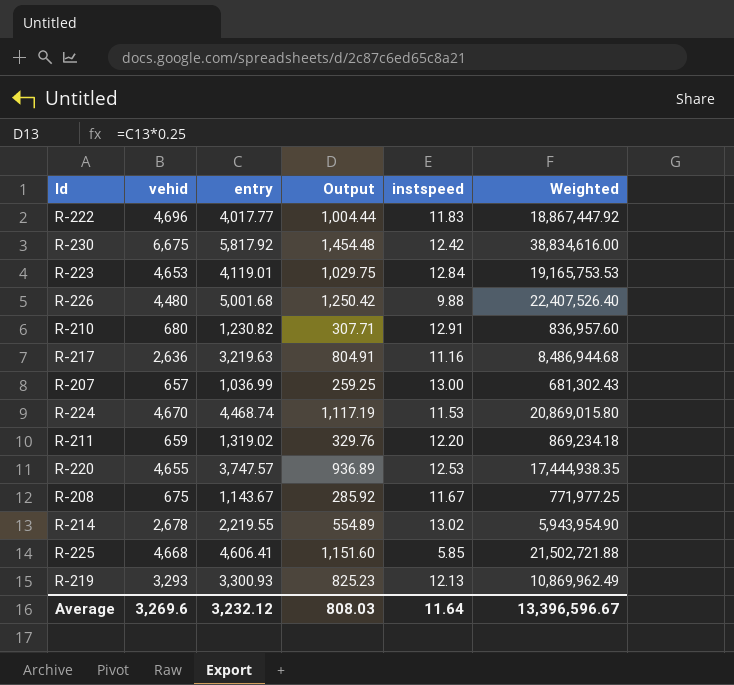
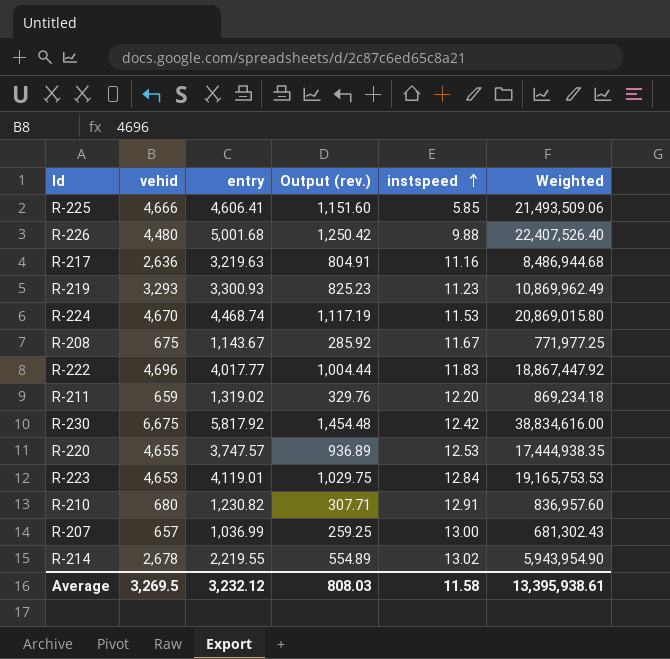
row order: none -> instspeed ascending
column name: Output -> Output (rev.)
R-225 | vehid: 4,668 -> 4,666
R-225 | Weighted: 21,502,721.88 -> 21,493,509.06
R-219 | instspeed: 12.13 -> 11.23
Average | vehid: 3,269.6 -> 3,269.5
Average | instspeed: 11.64 -> 11.58
Average | Weighted: 13,396,596.67 -> 13,395,938.61

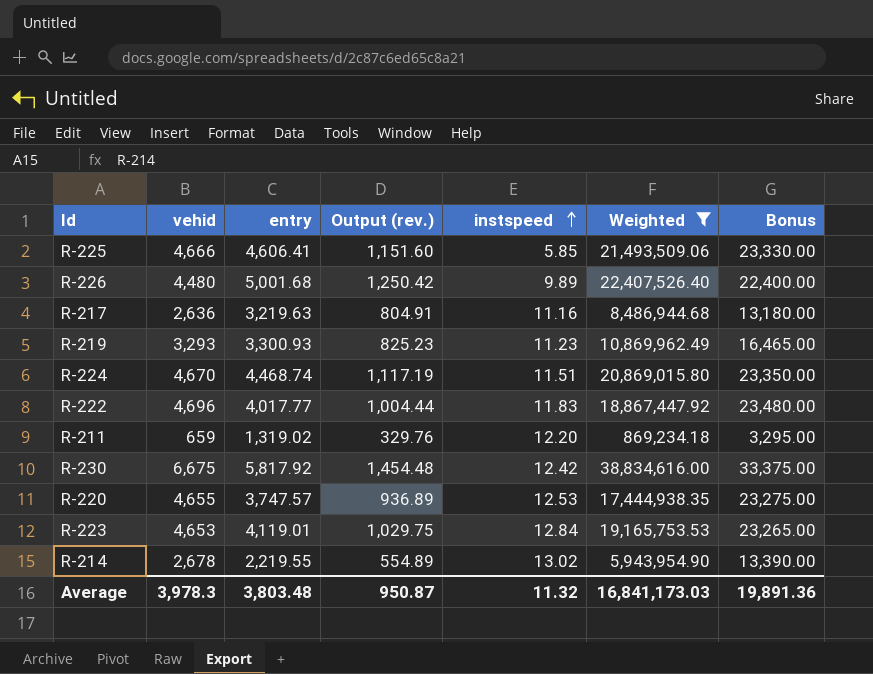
filter: none -> Weighted >= 869,234.18
column Bonus | formula: none -> [vehid] * 5
R-226 | instspeed: 9.88 -> 9.89
R-224 | instspeed: 11.53 -> 11.51
Average | vehid: 3,269.5 -> 3,978.3
Average | entry: 3,232.12 -> 3,803.48
Average | Output (rev.): 808.03 -> 950.87
Average | instspeed: 11.58 -> 11.32
Average | Weighted: 13,395,938.61 -> 16,841,173.03

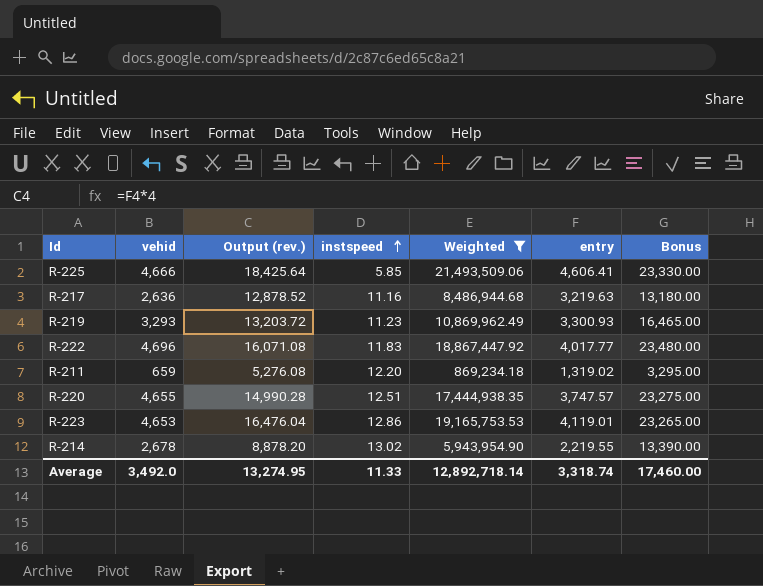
column Output (rev.) | formula: [entry] * 0.25 -> [entry] * 4
column entry | position: 3 -> 6
row R-226: 4,480 | 5,001.68 | 1,250.42 | 9.89 | 22,407,526.40 | 22,400.00 -> none
row R-224: 4,670 | 4,468.74 | 1,117.19 | 11.51 | 20,869,015.80 | 23,350.00 -> none
row R-230: 6,675 | 5,817.92 | 1,454.48 | 12.42 | 38,834,616.00 | 33,375.00 -> none
R-220 | instspeed: 12.53 -> 12.51
R-223 | instspeed: 12.84 -> 12.86
Average | vehid: 3,978.3 -> 3,492.0
Average | Output (rev.): 950.87 -> 13,274.95
Average | instspeed: 11.32 -> 11.33
Average | Weighted: 16,841,173.03 -> 12,892,718.14
Average | entry: 3,803.48 -> 3,318.74
Average | Bonus: 19,891.36 -> 17,460.00

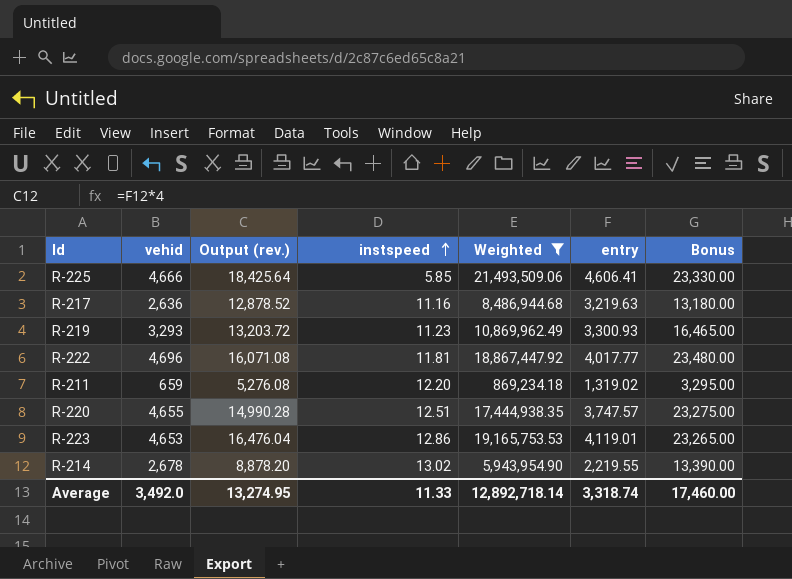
R-222 | instspeed: 11.83 -> 11.81

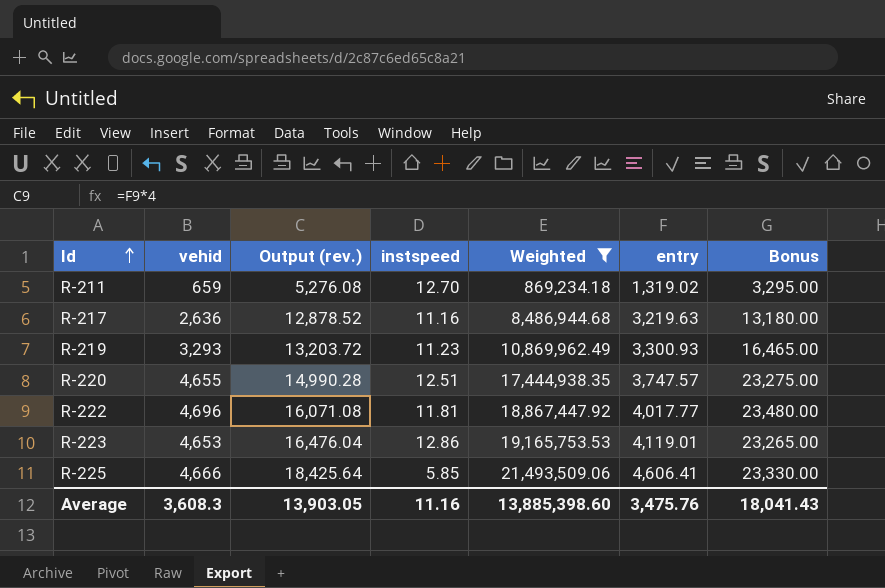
row order: instspeed ascending -> Id ascending
row R-214: 2,678 | 8,878.20 | 13.02 | 5,943,954.90 | 2,219.55 | 13,390.00 -> none
R-211 | instspeed: 12.20 -> 12.70
Average | vehid: 3,492.0 -> 3,608.3
Average | Output (rev.): 13,274.95 -> 13,903.05
Average | instspeed: 11.33 -> 11.16
Average | Weighted: 12,892,718.14 -> 13,885,398.60
Average | entry: 3,318.74 -> 3,475.76
Average | Bonus: 17,460.00 -> 18,041.43

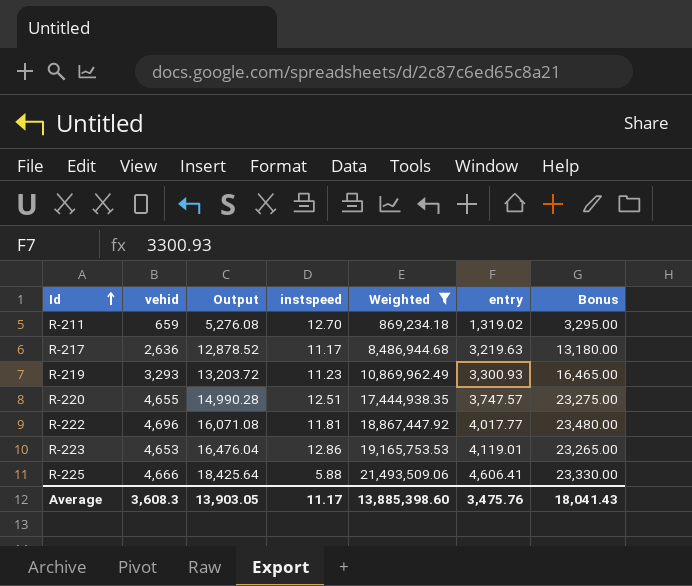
column name: Output (rev.) -> Output
R-217 | instspeed: 11.16 -> 11.17
R-225 | instspeed: 5.85 -> 5.88
Average | instspeed: 11.16 -> 11.17

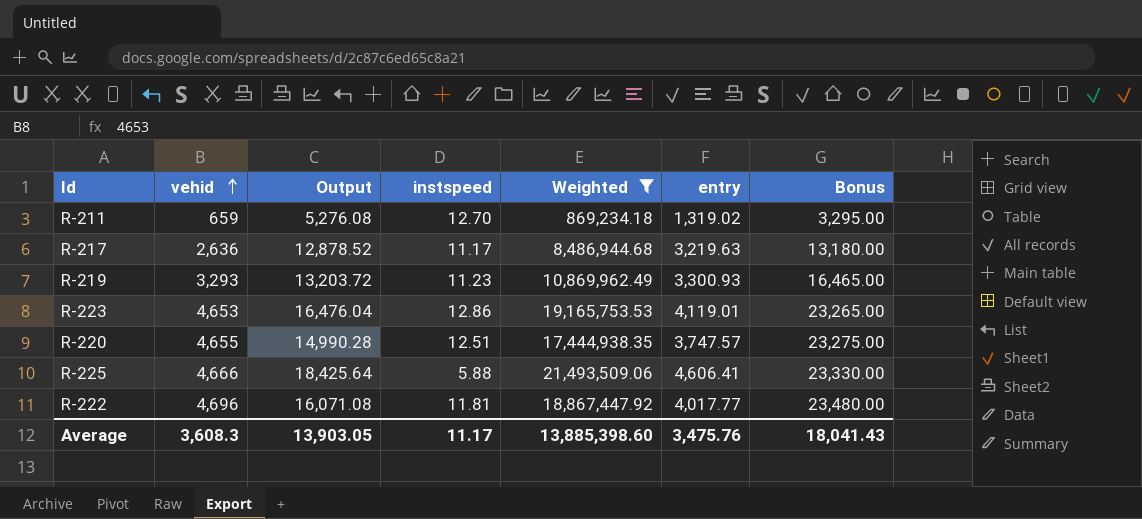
row order: Id ascending -> vehid ascending

